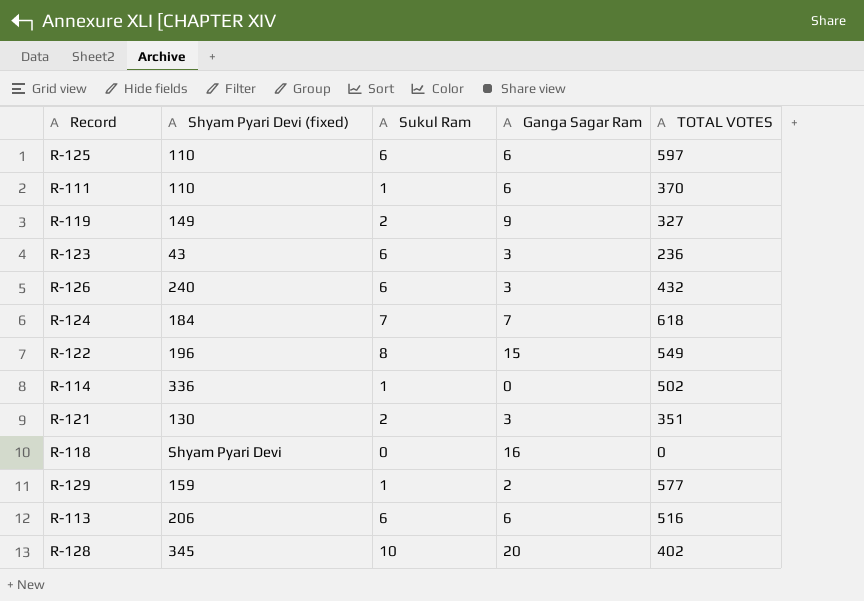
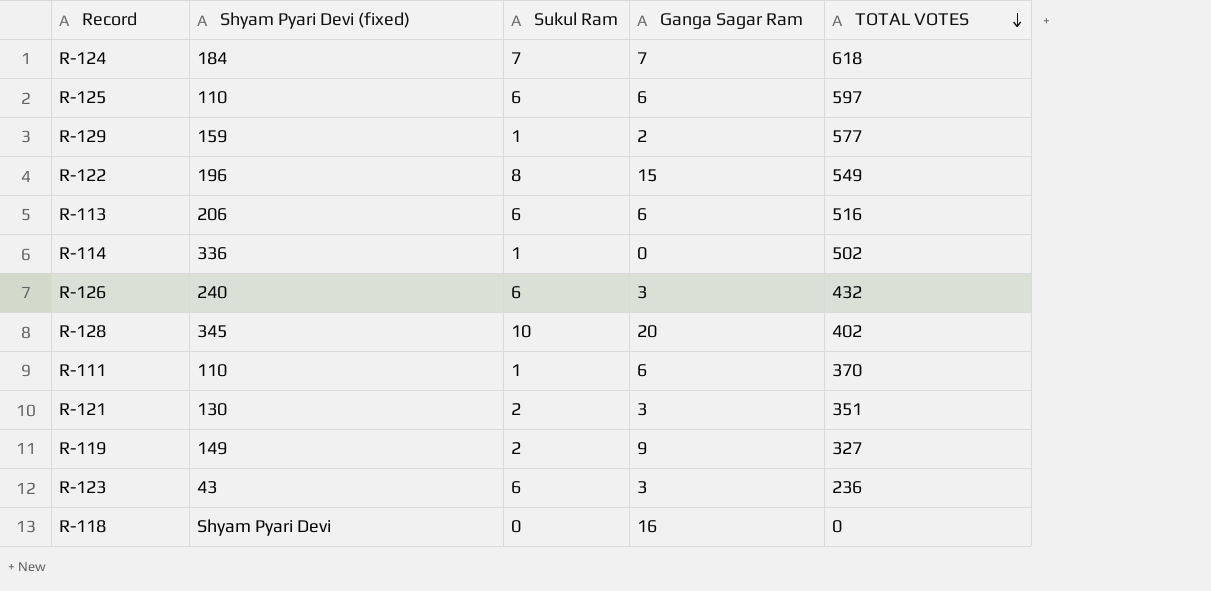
row order: none -> TOTAL VOTES descending

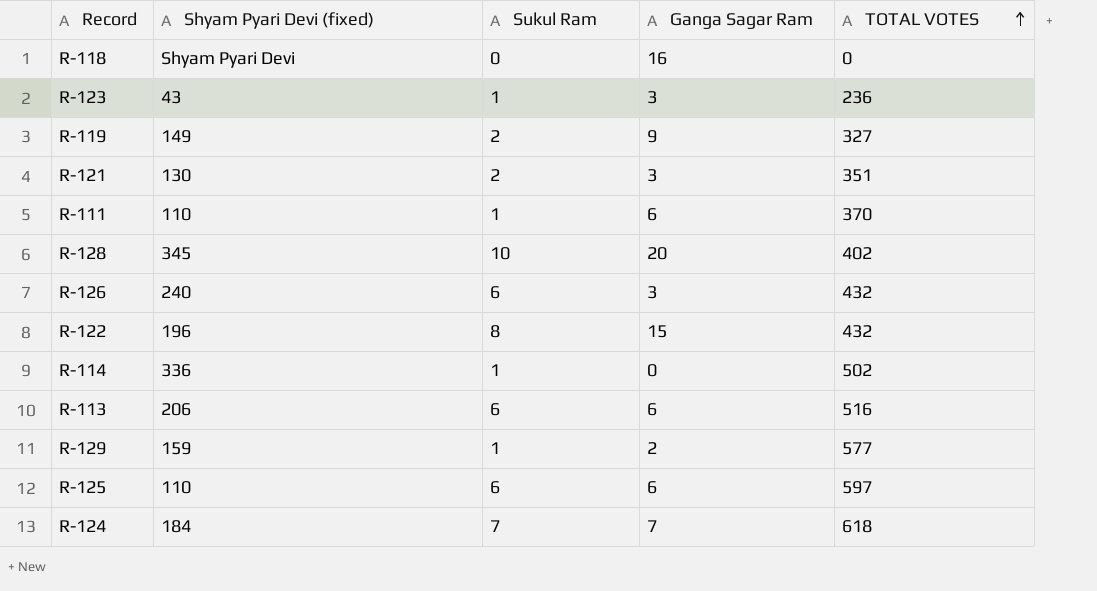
row order: TOTAL VOTES descending -> TOTAL VOTES ascending
R-123 | Sukul Ram: 6 -> 1
R-122 | TOTAL VOTES: 549 -> 432

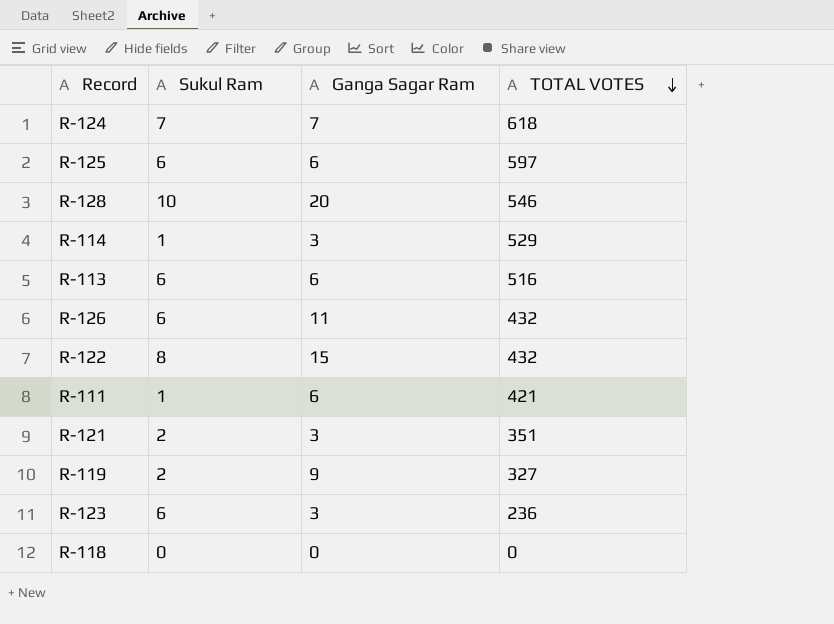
row order: TOTAL VOTES ascending -> TOTAL VOTES descending
column Shyam Pyari Devi (fixed) | position: 2 -> none
row R-129: 159 | 1 | 2 | 577 -> none
R-128 | TOTAL VOTES: 402 -> 546
R-114 | Ganga Sagar Ram: 0 -> 3
R-114 | TOTAL VOTES: 502 -> 529
R-126 | Ganga Sagar Ram: 3 -> 11
R-111 | TOTAL VOTES: 370 -> 421
R-123 | Sukul Ram: 1 -> 6
R-118 | Ganga Sagar Ram: 16 -> 0

